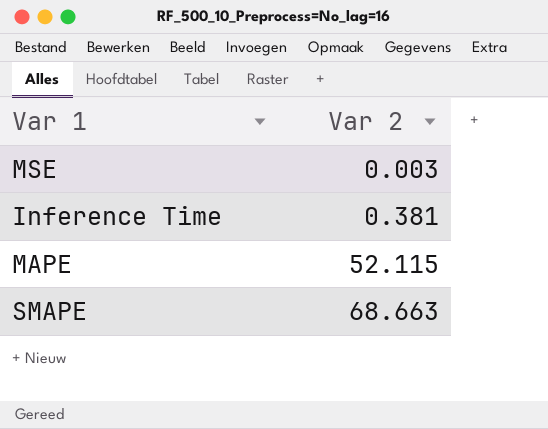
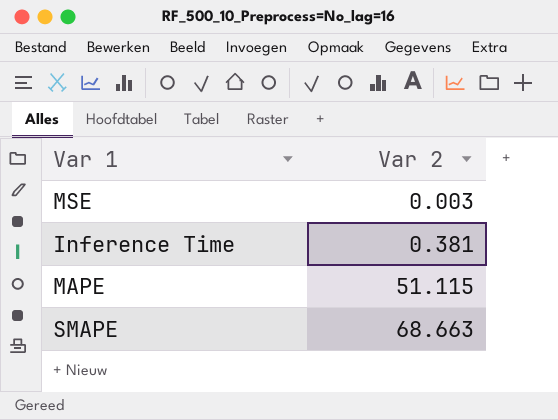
MAPE | Var 2: 52.115 -> 51.115

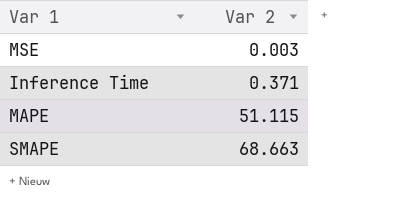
Inference Time | Var 2: 0.381 -> 0.371

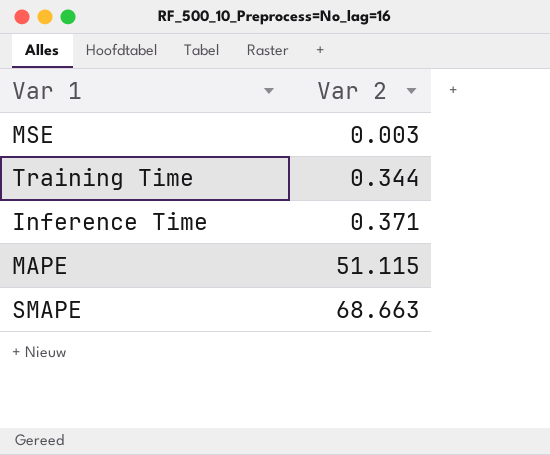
row Training Time: none -> 0.344

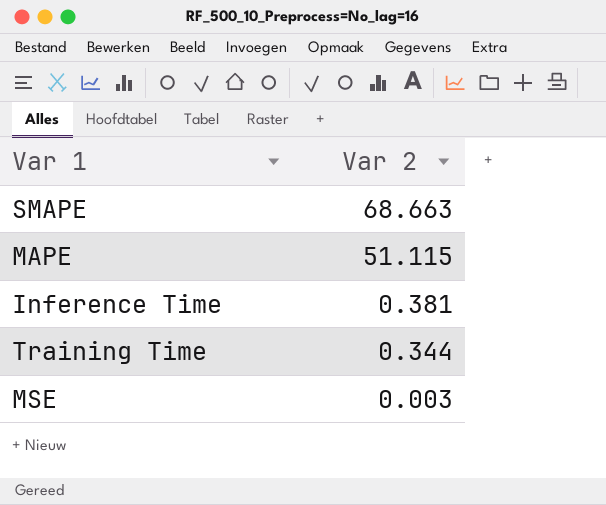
row order: Var 2 ascending -> Var 2 descending
Inference Time | Var 2: 0.371 -> 0.381

